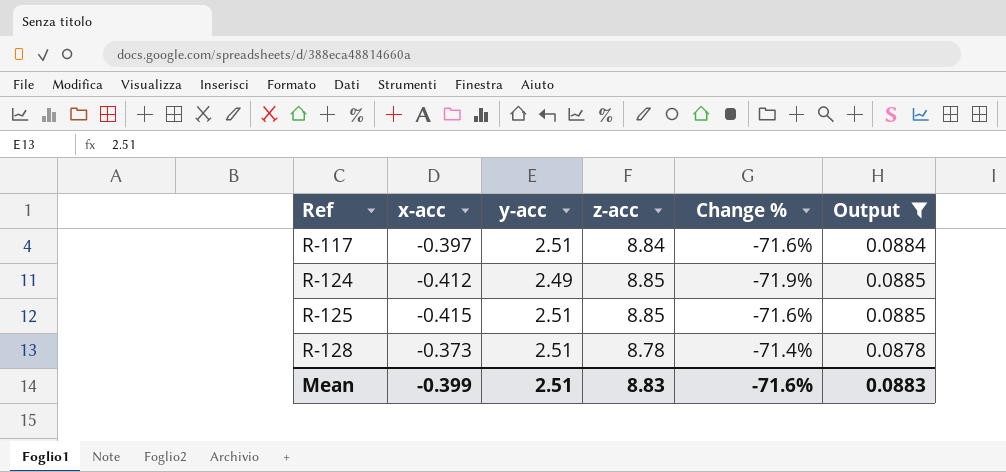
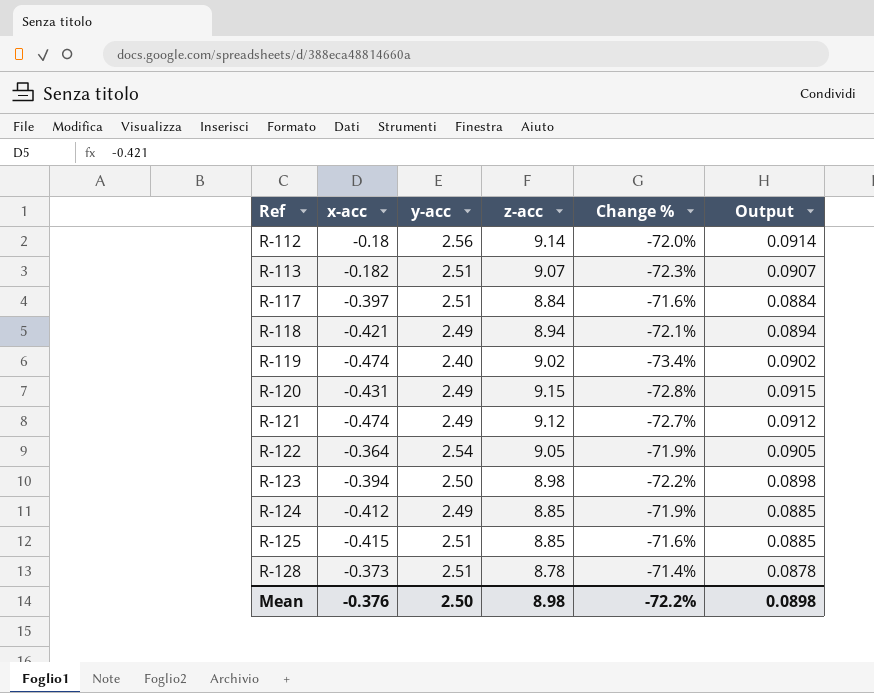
filter: Output <= 0.0885 -> none
Mean | x-acc: -0.399 -> -0.376
Mean | y-acc: 2.51 -> 2.50
Mean | z-acc: 8.83 -> 8.98
Mean | Change %: -71.6% -> -72.2%
Mean | Output: 0.0883 -> 0.0898

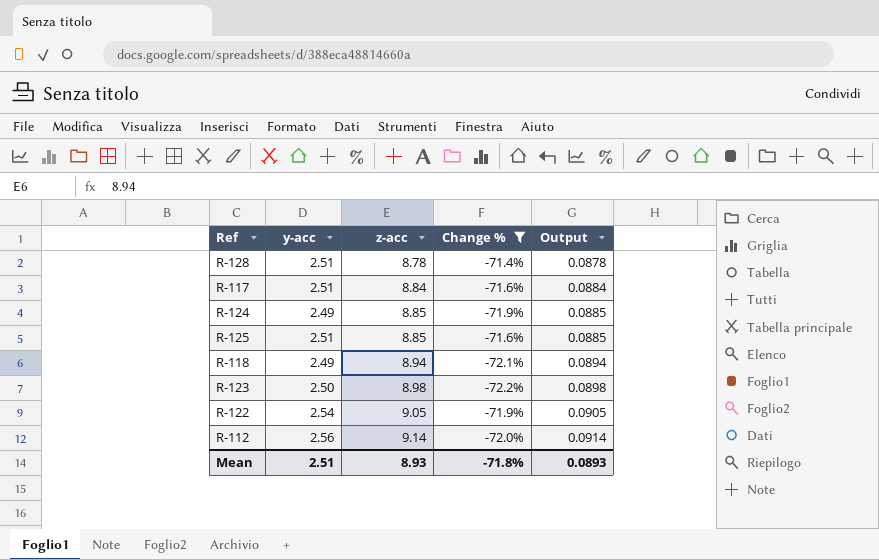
filter: none -> Change % >= -72.2%
row order: Ref ascending -> z-acc ascending
column x-acc | position: 2 -> none
Mean | y-acc: 2.50 -> 2.51
Mean | z-acc: 8.98 -> 8.93
Mean | Change %: -72.2% -> -71.8%
Mean | Output: 0.0898 -> 0.0893

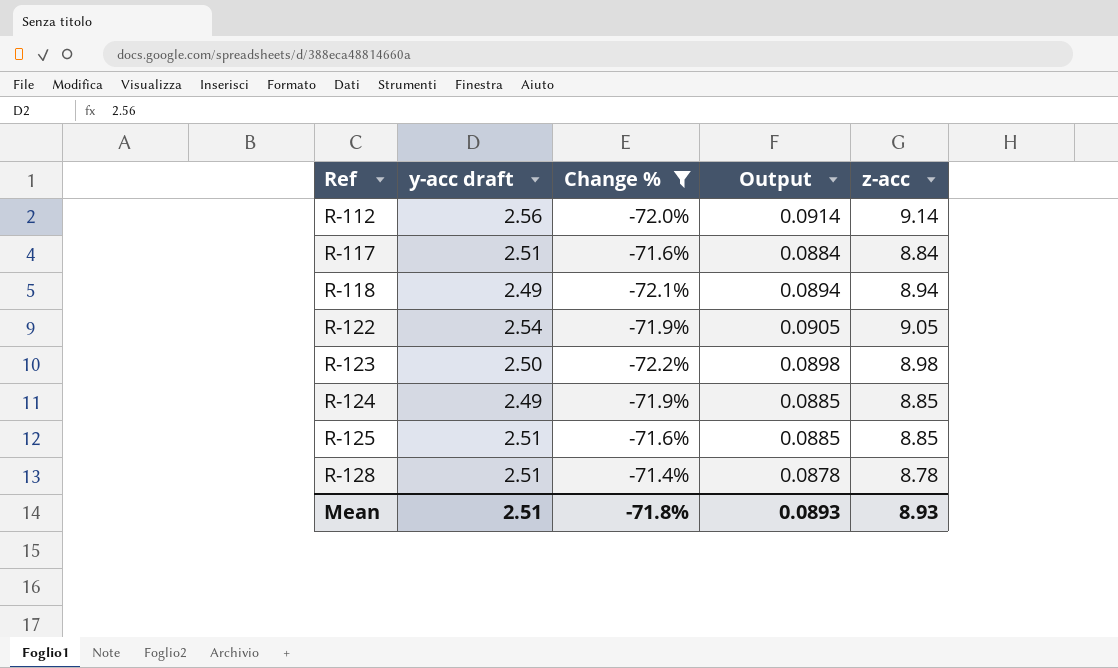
row order: z-acc ascending -> Ref ascending
column name: y-acc -> y-acc draft
column z-acc | position: 3 -> 5

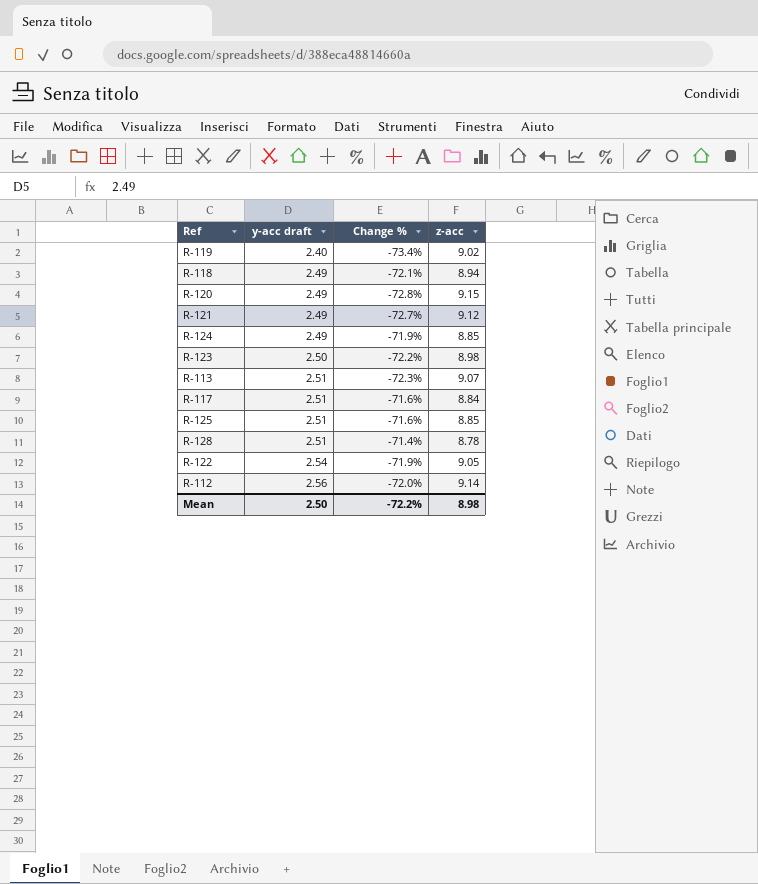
filter: Change % >= -72.2% -> none
row order: Ref ascending -> y-acc draft ascending
column Output | formula: [z-acc] * 0.01 -> none
Mean | y-acc draft: 2.51 -> 2.50
Mean | Change %: -71.8% -> -72.2%
Mean | z-acc: 8.93 -> 8.98

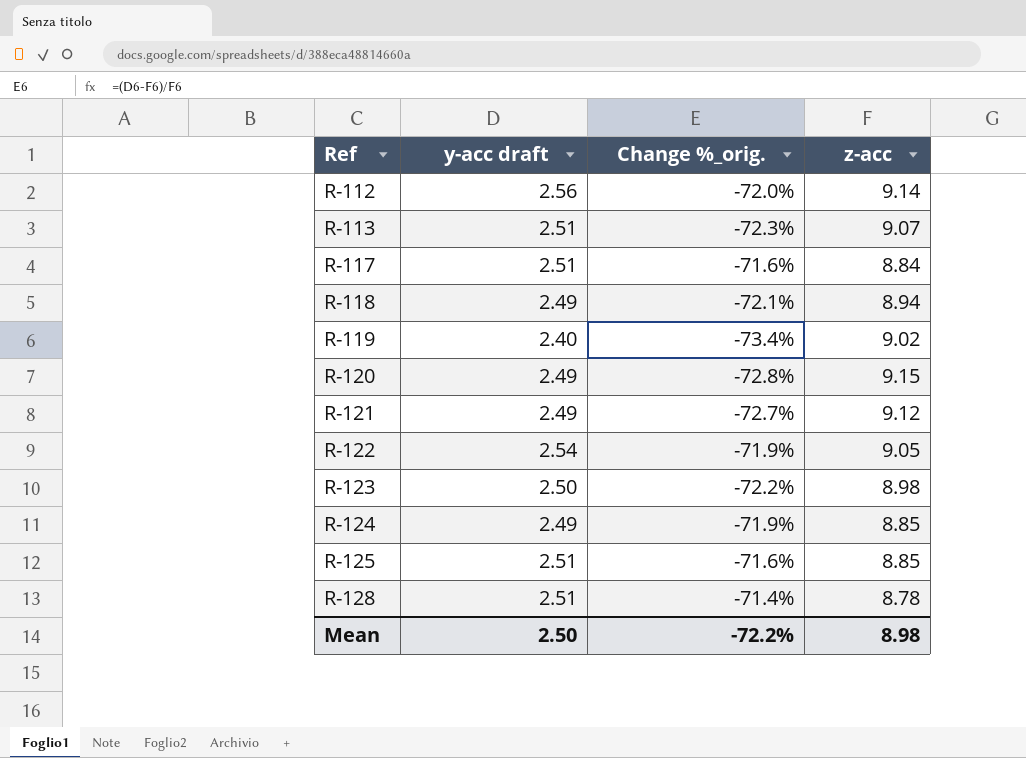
row order: y-acc draft ascending -> Ref ascending
column name: Change % -> Change %_orig.

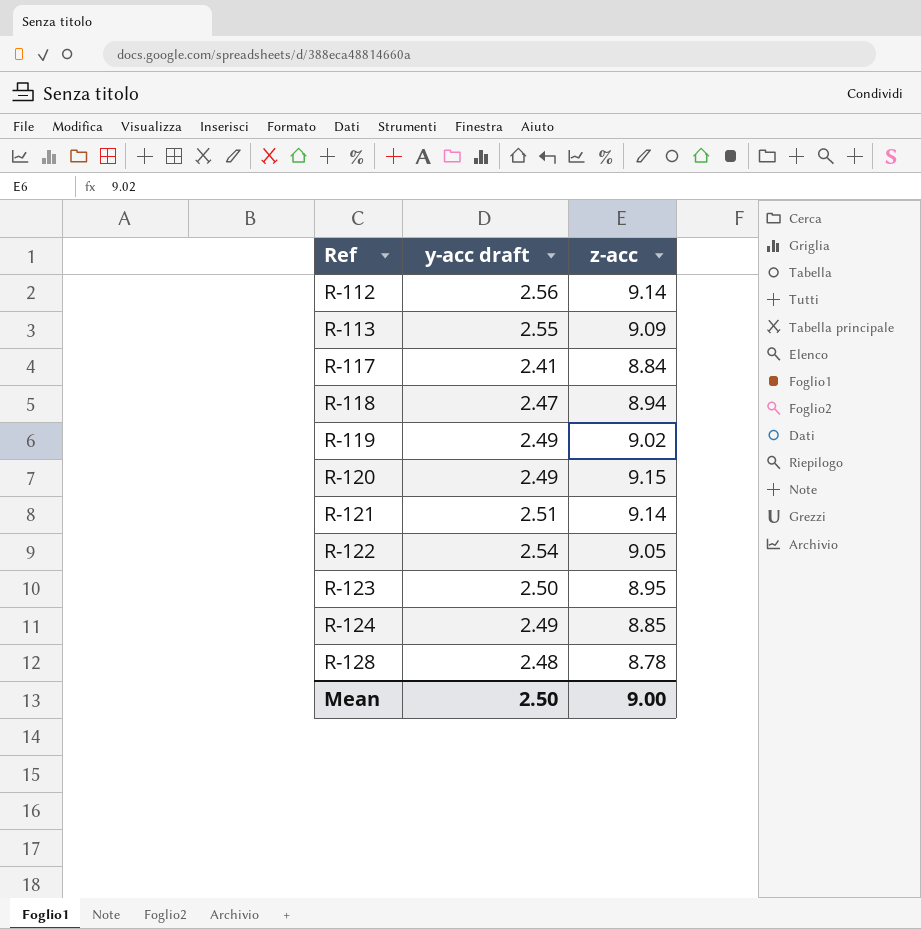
column Change %_orig. | formula: ([y-acc draft] - [z-acc]) / [z-acc] -> none
row R-125: 2.51 | -71.6% | 8.85 -> none
R-113 | y-acc draft: 2.51 -> 2.55
R-113 | z-acc: 9.07 -> 9.09
R-117 | y-acc draft: 2.51 -> 2.41
R-118 | y-acc draft: 2.49 -> 2.47
R-119 | y-acc draft: 2.40 -> 2.49
R-121 | y-acc draft: 2.49 -> 2.51
R-121 | z-acc: 9.12 -> 9.14
R-123 | z-acc: 8.98 -> 8.95
R-128 | y-acc draft: 2.51 -> 2.48
Mean | z-acc: 8.98 -> 9.00

